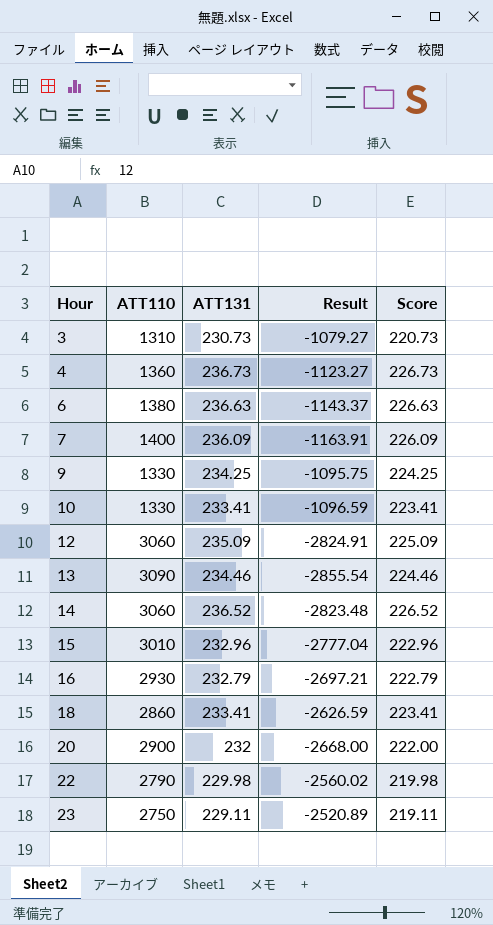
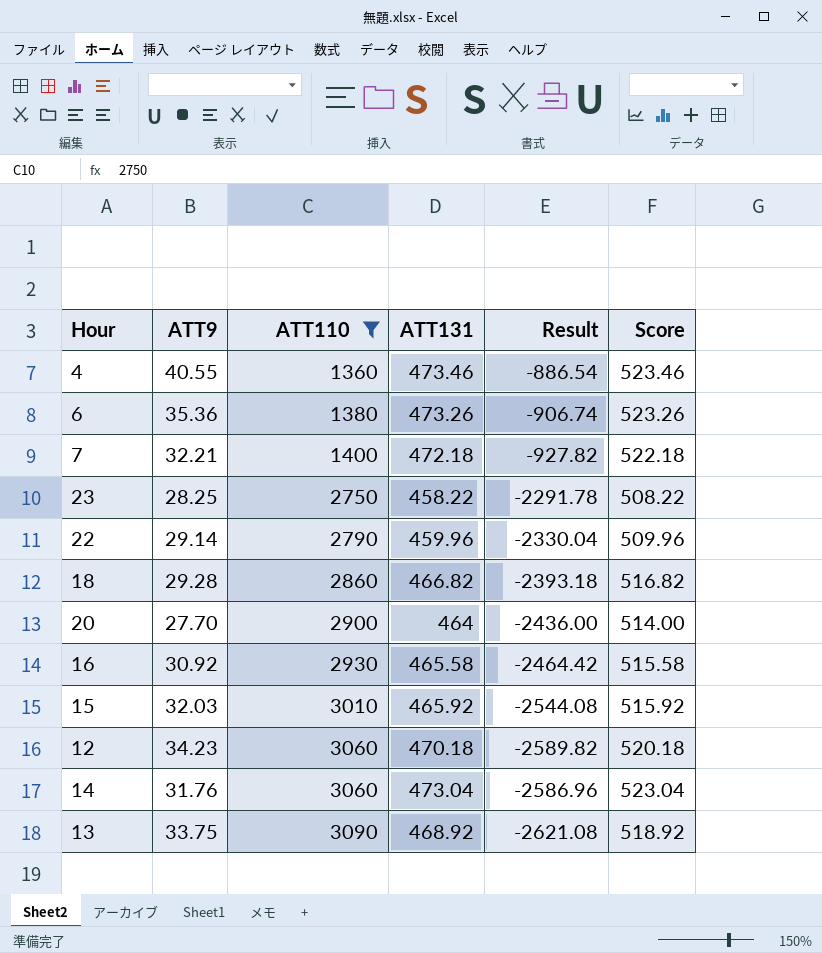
filter: none -> ATT110 >= 1360
row order: Hour ascending -> ATT110 ascending
column ATT9 | position: none -> 2
column Score | formula: [ATT131] - 10 -> [ATT131] + 50
4 | ATT131: 236.73 -> 473.46
4 | Result: -1123.27 -> -886.54
6 | ATT131: 236.63 -> 473.26
6 | Result: -1143.37 -> -906.74
7 | ATT131: 236.09 -> 472.18
7 | Result: -1163.91 -> -927.82
23 | ATT131: 229.11 -> 458.22
23 | Result: -2520.89 -> -2291.78
22 | ATT131: 229.98 -> 459.96
22 | Result: -2560.02 -> -2330.04
18 | ATT131: 233.41 -> 466.82
18 | Result: -2626.59 -> -2393.18
20 | ATT131: 232 -> 464
20 | Result: -2668.00 -> -2436.00
16 | ATT131: 232.79 -> 465.58
16 | Result: -2697.21 -> -2464.42
15 | ATT131: 232.96 -> 465.92
15 | Result: -2777.04 -> -2544.08
12 | ATT131: 235.09 -> 470.18
12 | Result: -2824.91 -> -2589.82
14 | ATT131: 236.52 -> 473.04
14 | Result: -2823.48 -> -2586.96
13 | ATT131: 234.46 -> 468.92
13 | Result: -2855.54 -> -2621.08

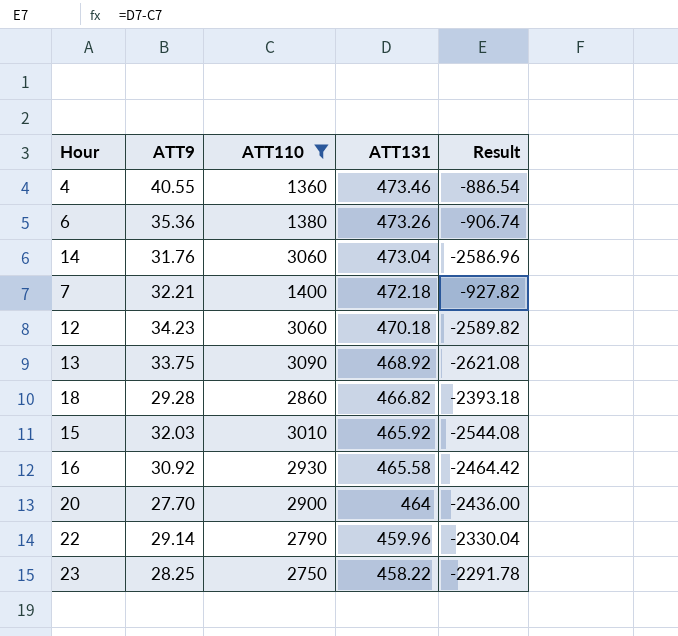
row order: ATT110 ascending -> ATT131 descending
column Score | formula: [ATT131] + 50 -> none

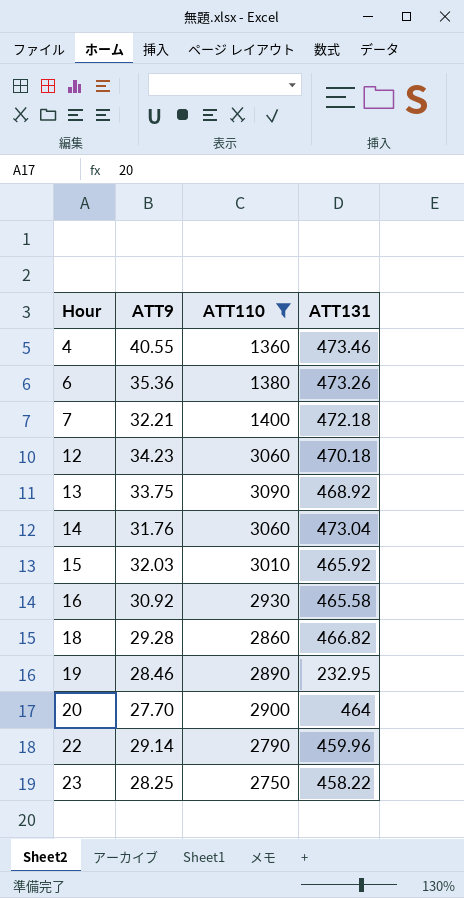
row order: ATT131 descending -> Hour ascending
column Result | formula: [ATT131] - [ATT110] -> none
row 19: none -> 28.46 | 2890 | 232.95

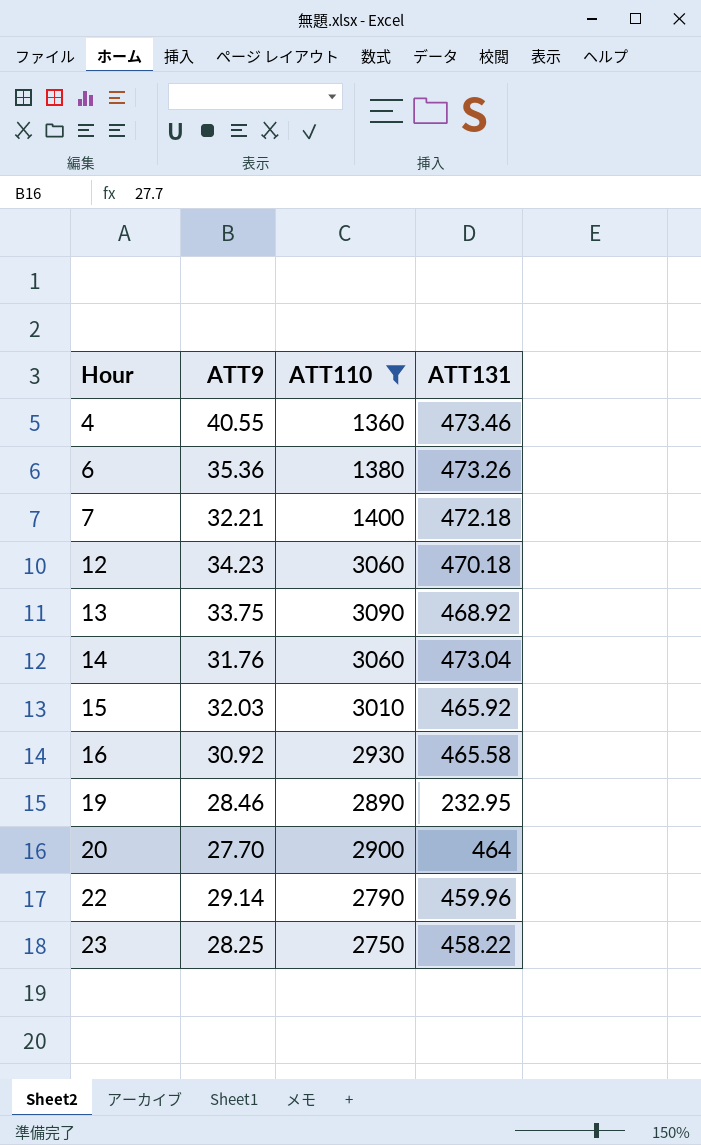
row 18: 29.28 | 2860 | 466.82 -> none

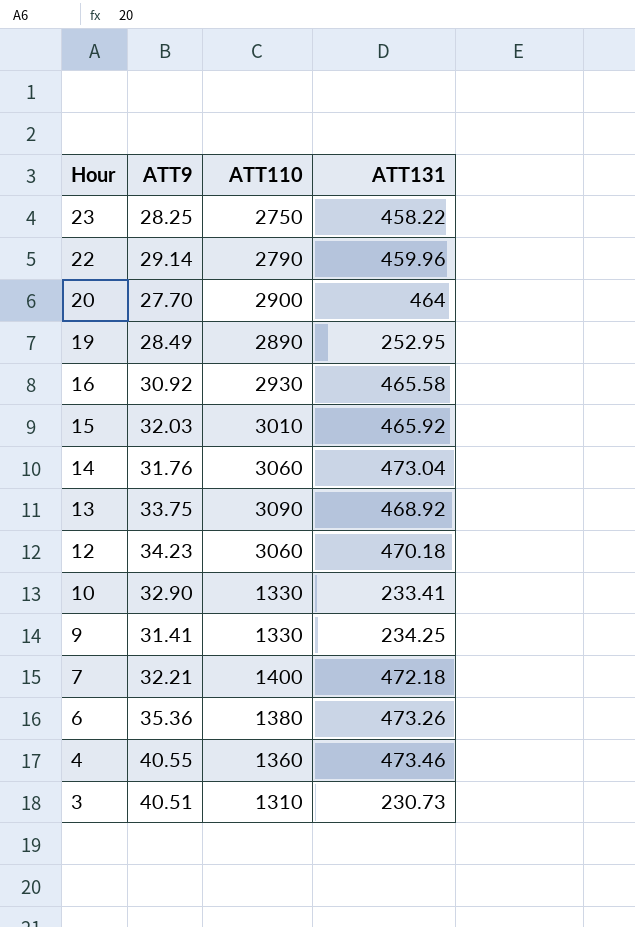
filter: ATT110 >= 1360 -> none
row order: Hour ascending -> Hour descending
19 | ATT9: 28.46 -> 28.49
19 | ATT131: 232.95 -> 252.95

